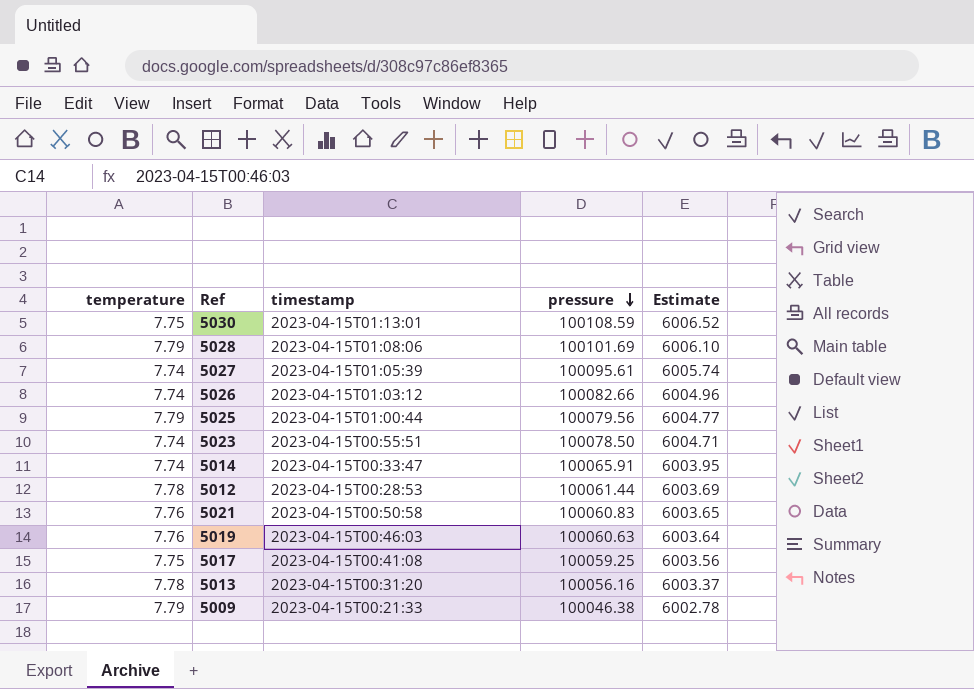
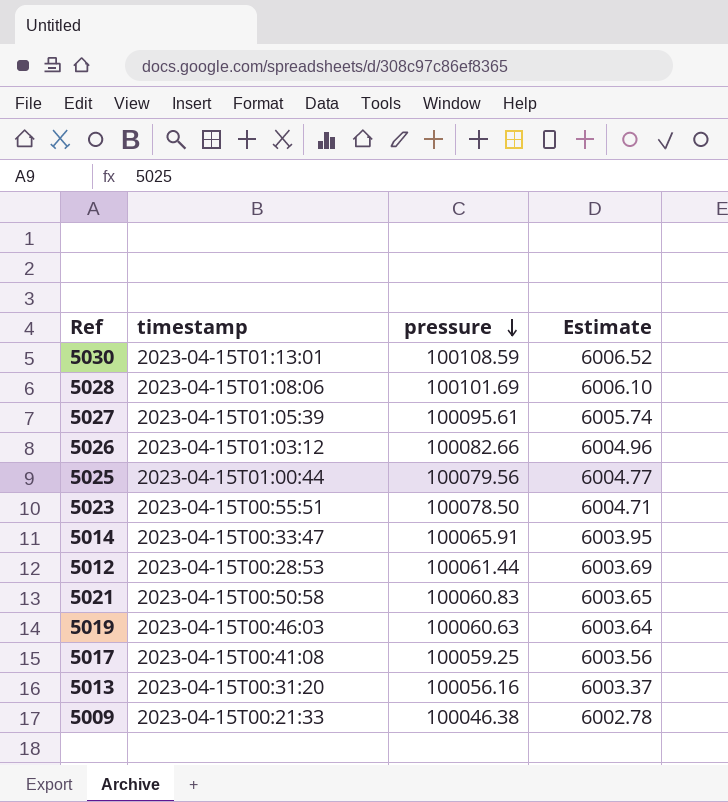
column temperature | position: 1 -> none

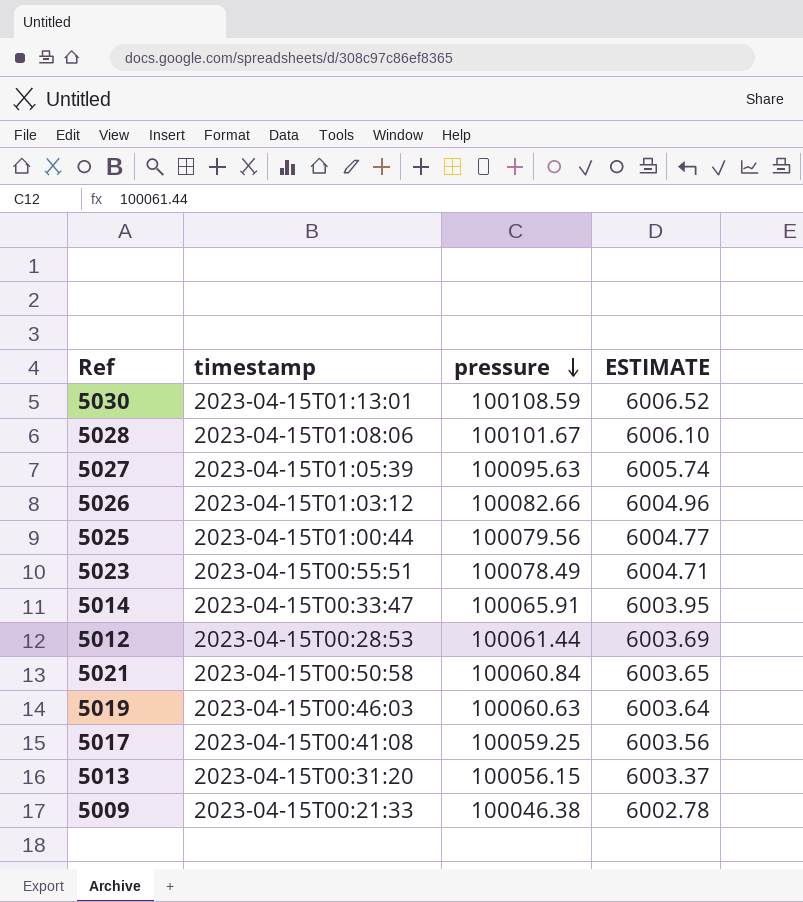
column name: Estimate -> ESTIMATE
5028 | pressure: 100101.69 -> 100101.67
5027 | pressure: 100095.61 -> 100095.63
5023 | pressure: 100078.50 -> 100078.49
5021 | pressure: 100060.83 -> 100060.84
5013 | pressure: 100056.16 -> 100056.15

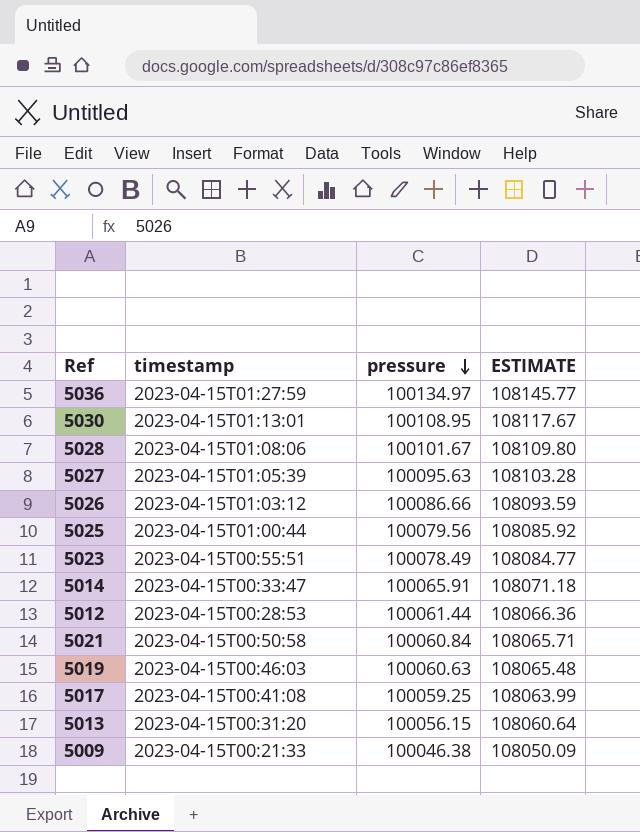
column ESTIMATE | formula: [pressure] * 0.06 -> [pressure] * 1.08
row 5036: none -> 2023-04-15T01:27:59 | 100134.97 | 108145.77
5030 | pressure: 100108.59 -> 100108.95
5026 | pressure: 100082.66 -> 100086.66

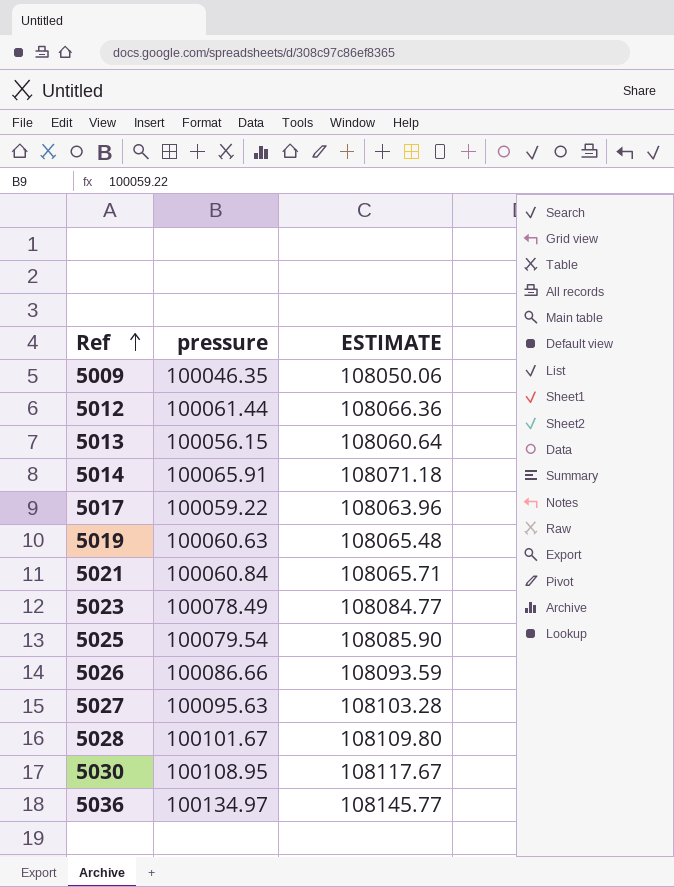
row order: pressure descending -> Ref ascending
column timestamp | position: 2 -> none
5009 | pressure: 100046.38 -> 100046.35
5009 | ESTIMATE: 108050.09 -> 108050.06
5017 | pressure: 100059.25 -> 100059.22
5017 | ESTIMATE: 108063.99 -> 108063.96
5025 | pressure: 100079.56 -> 100079.54
5025 | ESTIMATE: 108085.92 -> 108085.90

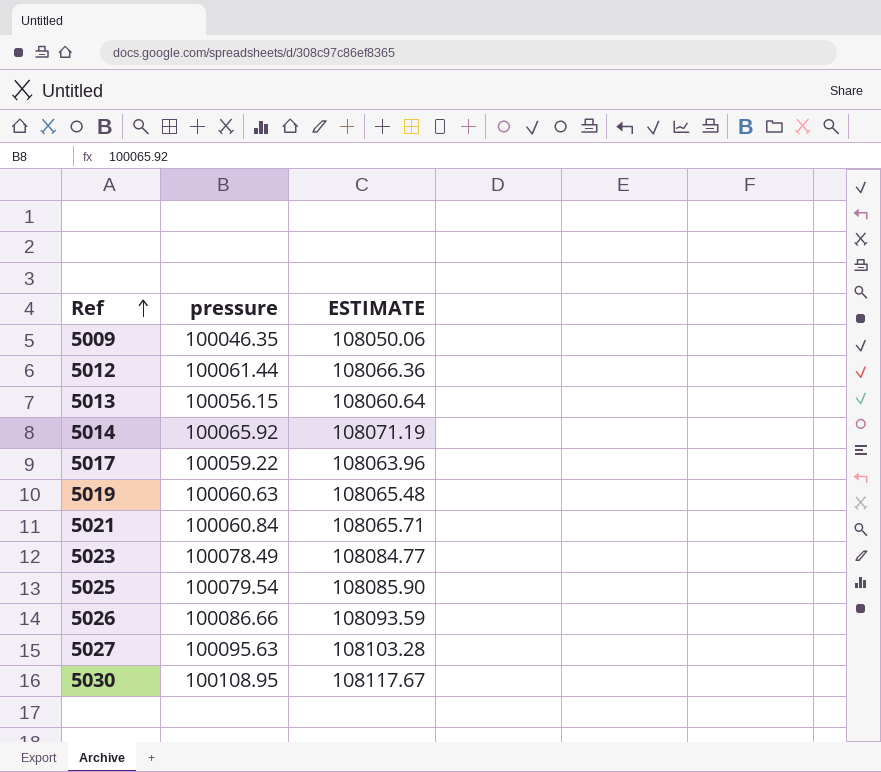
row 5028: 100101.67 | 108109.80 -> none
row 5036: 100134.97 | 108145.77 -> none
5014 | pressure: 100065.91 -> 100065.92
5014 | ESTIMATE: 108071.18 -> 108071.19

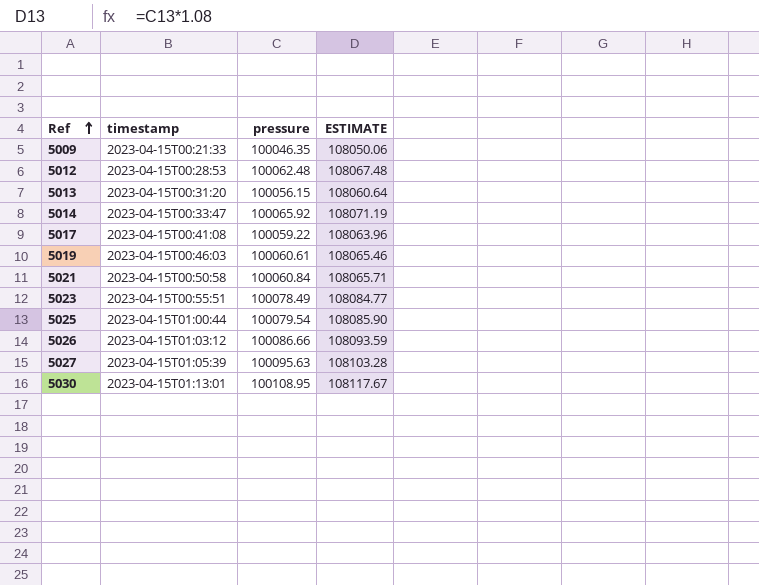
column timestamp | position: none -> 2
5012 | pressure: 100061.44 -> 100062.48
5012 | ESTIMATE: 108066.36 -> 108067.48
5019 | pressure: 100060.63 -> 100060.61
5019 | ESTIMATE: 108065.48 -> 108065.46

